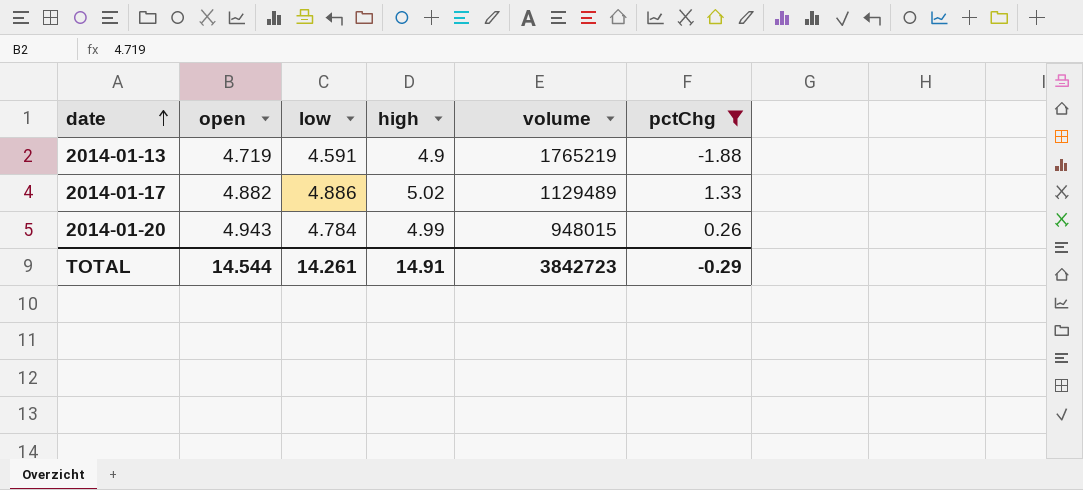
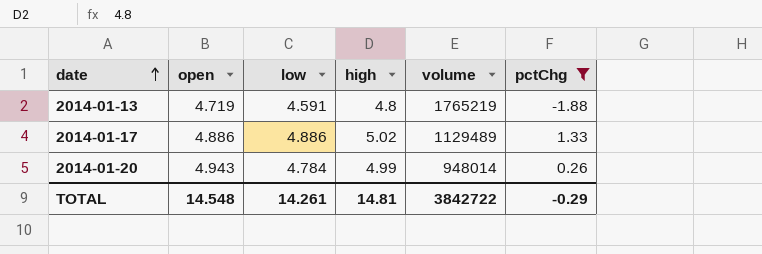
2014-01-13 | high: 4.9 -> 4.8
2014-01-17 | open: 4.882 -> 4.886
2014-01-20 | volume: 948015 -> 948014
TOTAL | open: 14.544 -> 14.548
TOTAL | high: 14.91 -> 14.81
TOTAL | volume: 3842723 -> 3842722

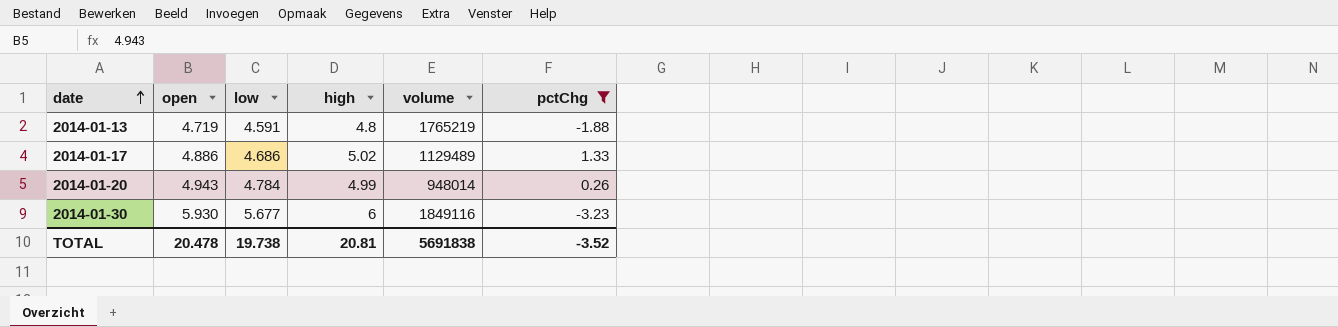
2014-01-17 | low: 4.886 -> 4.686
row 2014-01-30: none -> 5.930 | 5.677 | 6 | 1849116 | -3.23
TOTAL | open: 14.548 -> 20.478
TOTAL | low: 14.261 -> 19.738
TOTAL | high: 14.81 -> 20.81
TOTAL | volume: 3842722 -> 5691838
TOTAL | pctChg: -0.29 -> -3.52

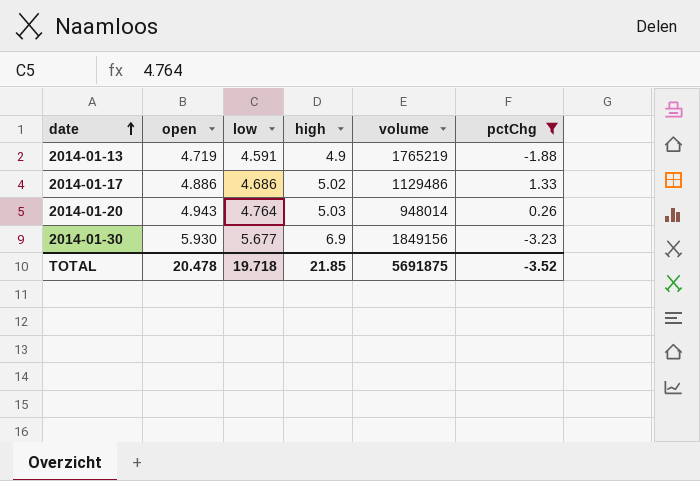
2014-01-13 | high: 4.8 -> 4.9
2014-01-17 | volume: 1129489 -> 1129486
2014-01-20 | low: 4.784 -> 4.764
2014-01-20 | high: 4.99 -> 5.03
2014-01-30 | high: 6 -> 6.9
2014-01-30 | volume: 1849116 -> 1849156
TOTAL | low: 19.738 -> 19.718
TOTAL | high: 20.81 -> 21.85
TOTAL | volume: 5691838 -> 5691875

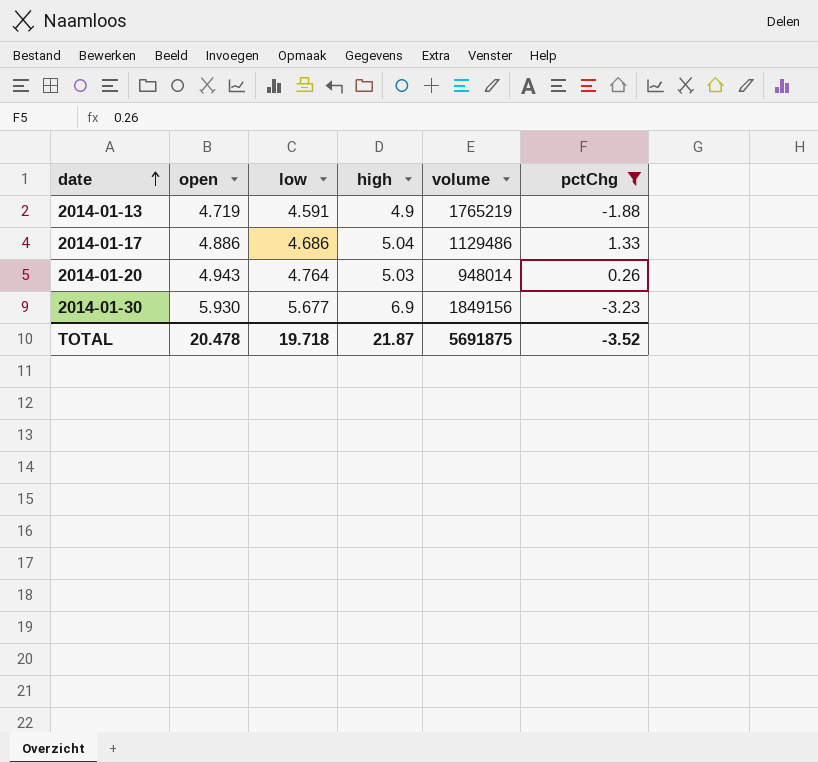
2014-01-17 | high: 5.02 -> 5.04
TOTAL | high: 21.85 -> 21.87

